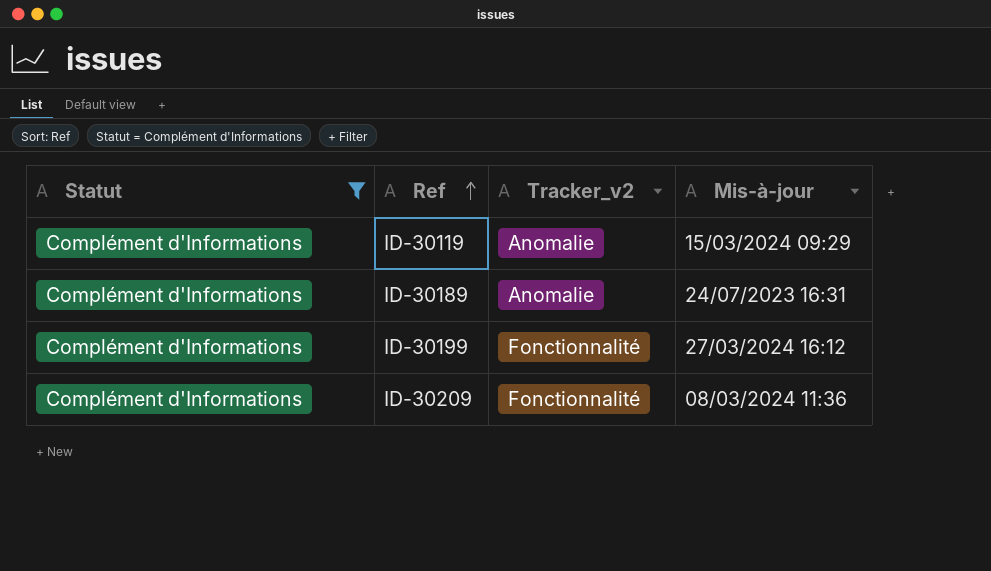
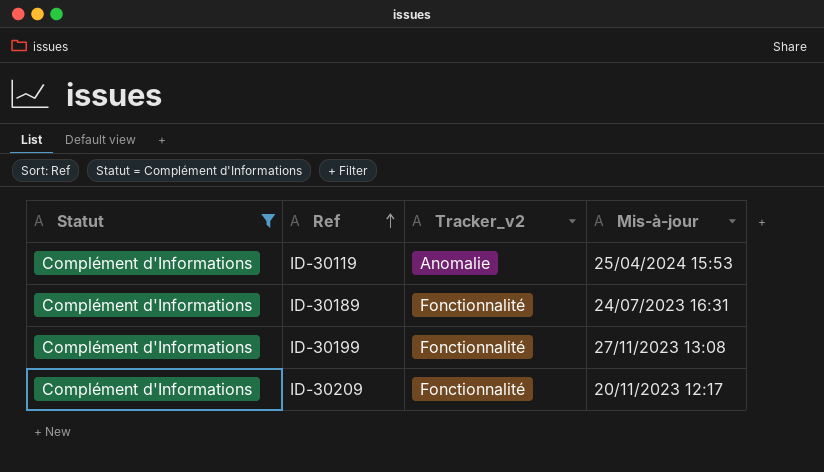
ID-30119 | Mis-à-jour: 15/03/2024 09:29 -> 25/04/2024 15:53
ID-30189 | Tracker_v2: Anomalie -> Fonctionnalité
ID-30199 | Mis-à-jour: 27/03/2024 16:12 -> 27/11/2023 13:08
ID-30209 | Mis-à-jour: 08/03/2024 11:36 -> 20/11/2023 12:17

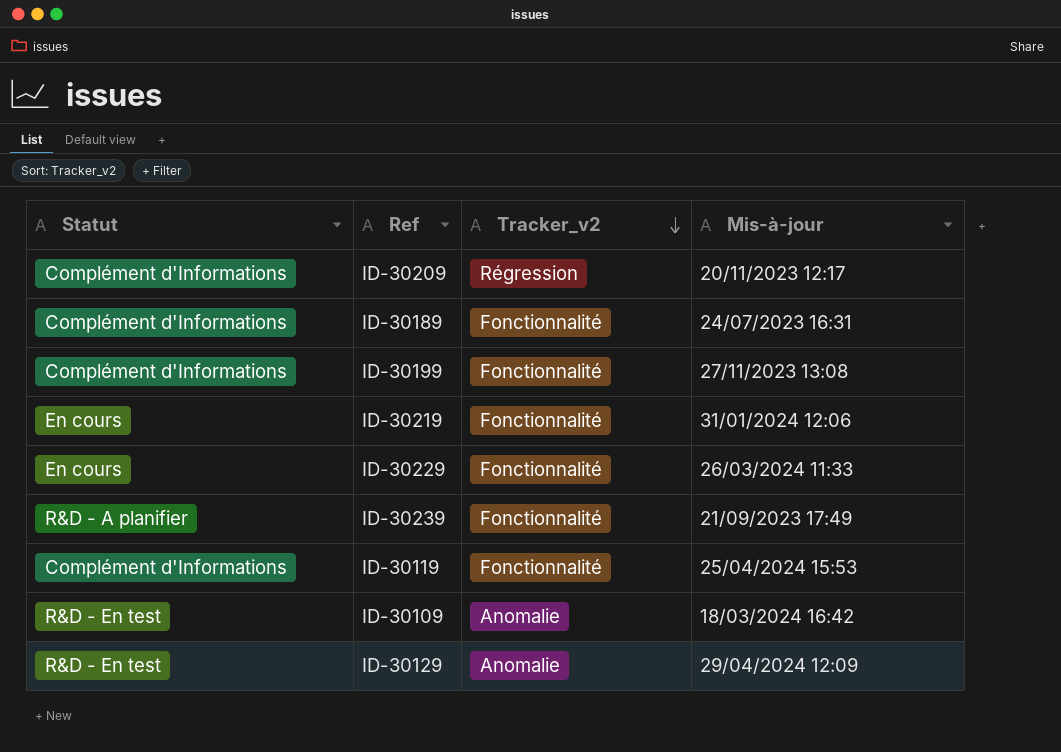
filter: Statut = Complément d'Informations -> none
row order: Ref ascending -> Tracker_v2 descending
ID-30209 | Tracker_v2: Fonctionnalité -> Régression
ID-30119 | Tracker_v2: Anomalie -> Fonctionnalité

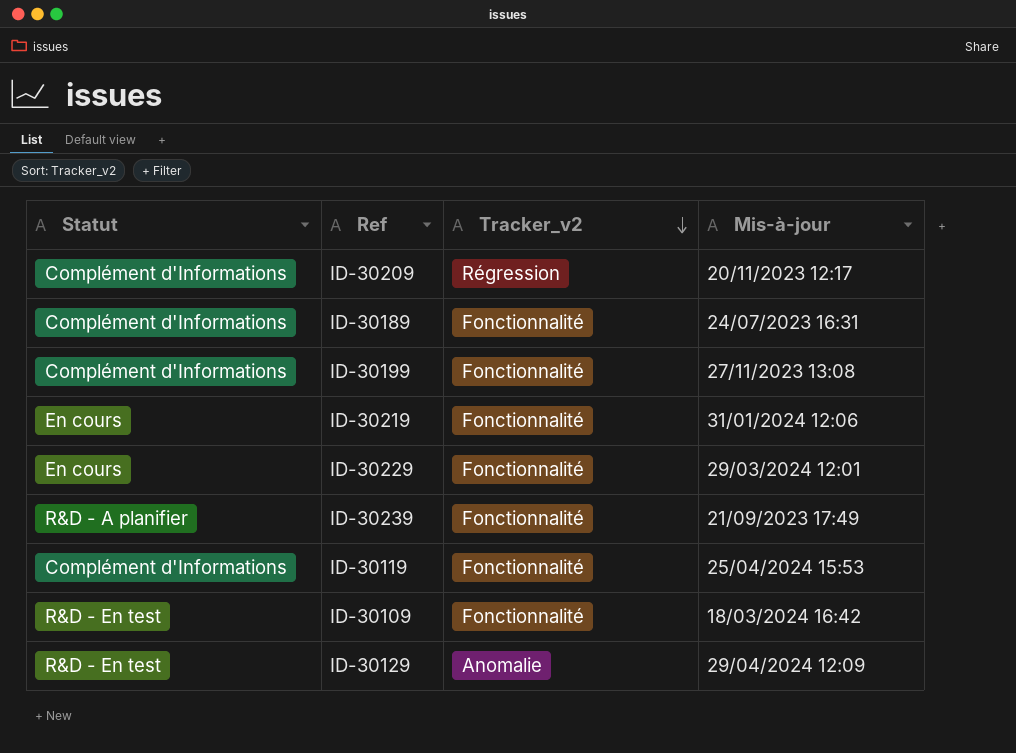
ID-30229 | Mis-à-jour: 26/03/2024 11:33 -> 29/03/2024 12:01
ID-30109 | Tracker_v2: Anomalie -> Fonctionnalité

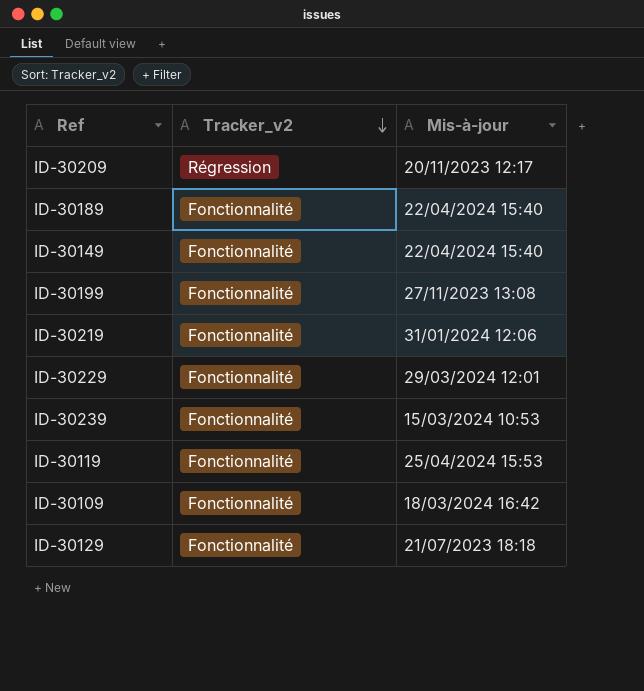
column Statut | position: 1 -> none
ID-30189 | Mis-à-jour: 24/07/2023 16:31 -> 22/04/2024 15:40
row ID-30149: none -> Fonctionnalité | 22/04/2024 15:40
ID-30239 | Mis-à-jour: 21/09/2023 17:49 -> 15/03/2024 10:53
ID-30129 | Tracker_v2: Anomalie -> Fonctionnalité
ID-30129 | Mis-à-jour: 29/04/2024 12:09 -> 21/07/2023 18:18

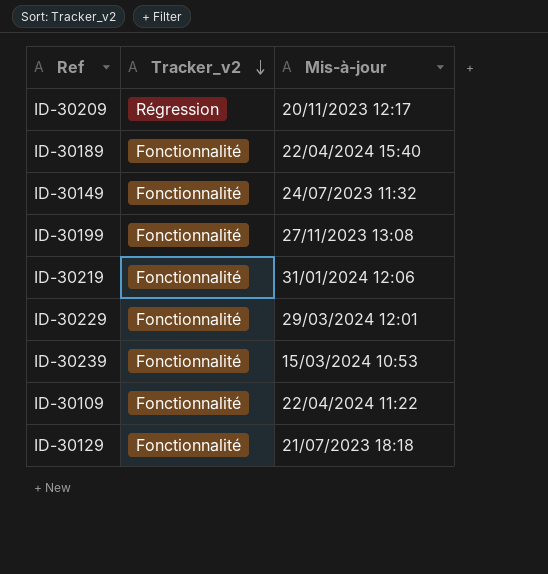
row ID-30119: Fonctionnalité | 25/04/2024 15:53 -> none
ID-30149 | Mis-à-jour: 22/04/2024 15:40 -> 24/07/2023 11:32
ID-30109 | Mis-à-jour: 18/03/2024 16:42 -> 22/04/2024 11:22

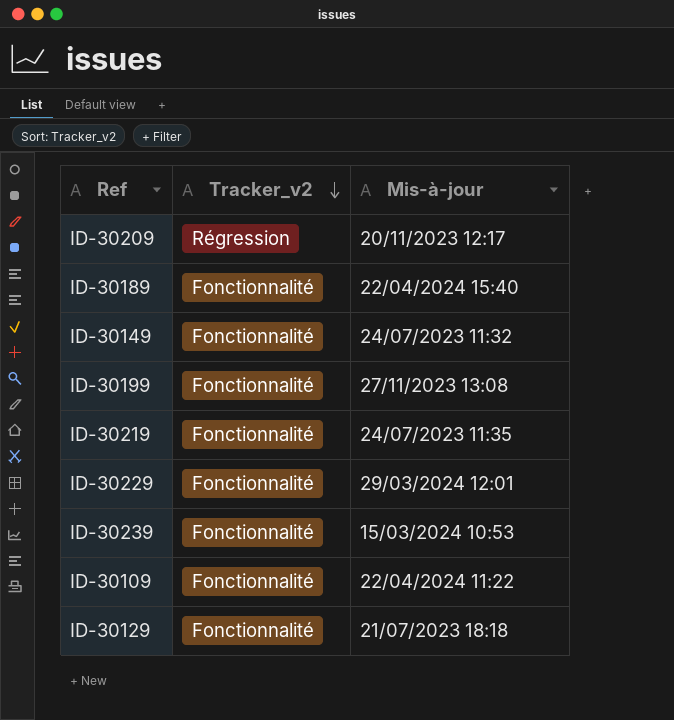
ID-30219 | Mis-à-jour: 31/01/2024 12:06 -> 24/07/2023 11:35

